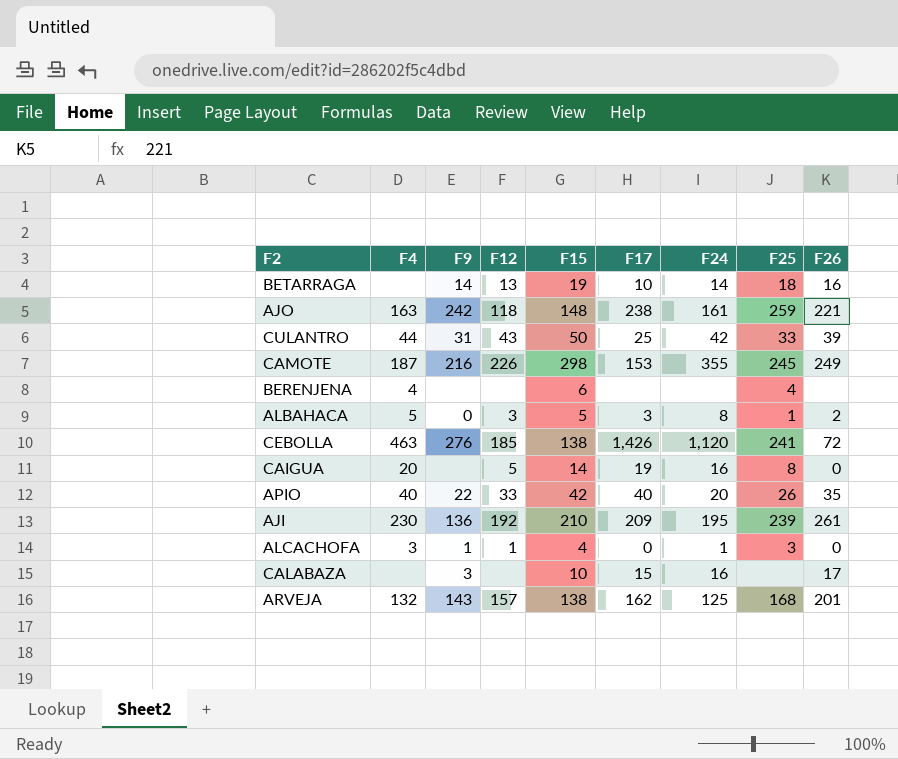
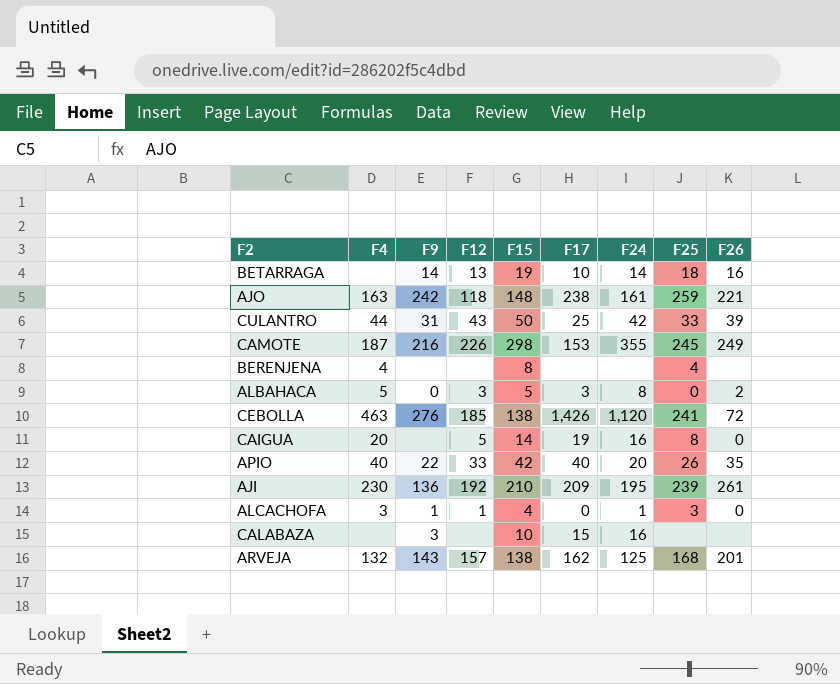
BERENJENA | F15: 6 -> 8
ALBAHACA | F25: 1 -> 0
CALABAZA | F26: 17 -> none

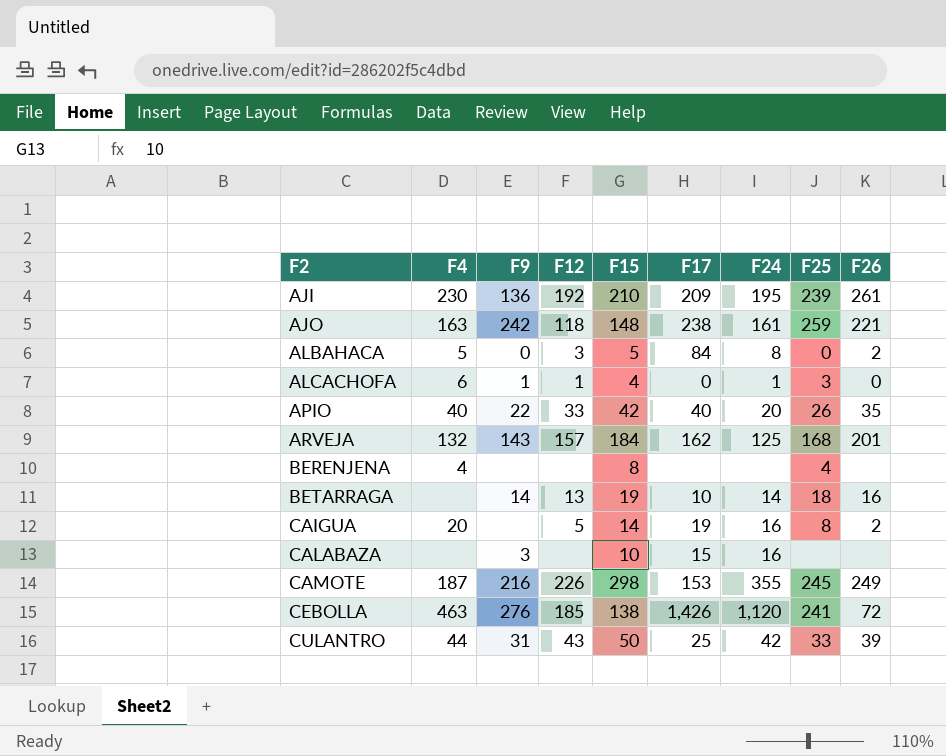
row order: none -> F2 ascending
ALBAHACA | F17: 3 -> 84
ALCACHOFA | F4: 3 -> 6
ARVEJA | F15: 138 -> 184
CAIGUA | F26: 0 -> 2

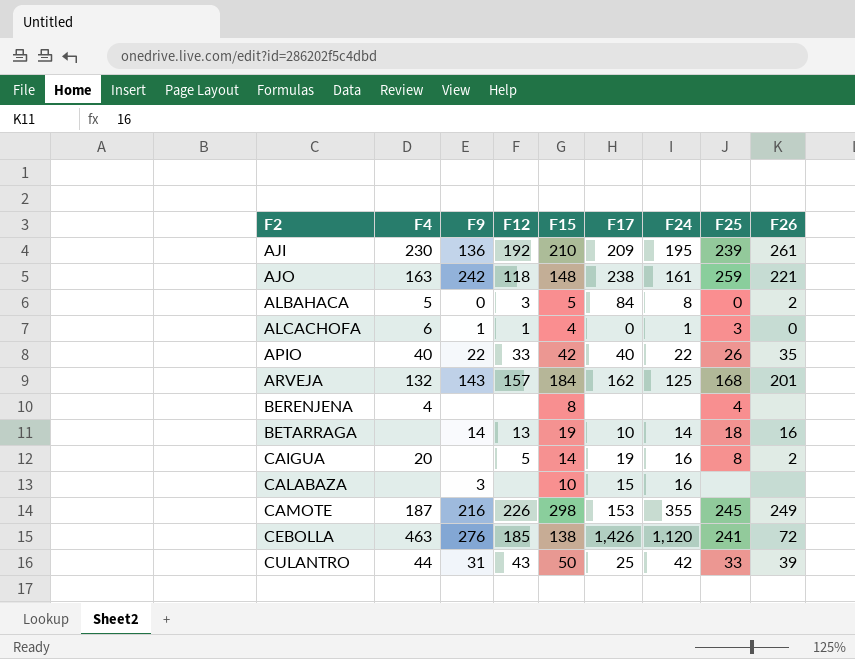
APIO | F24: 20 -> 22

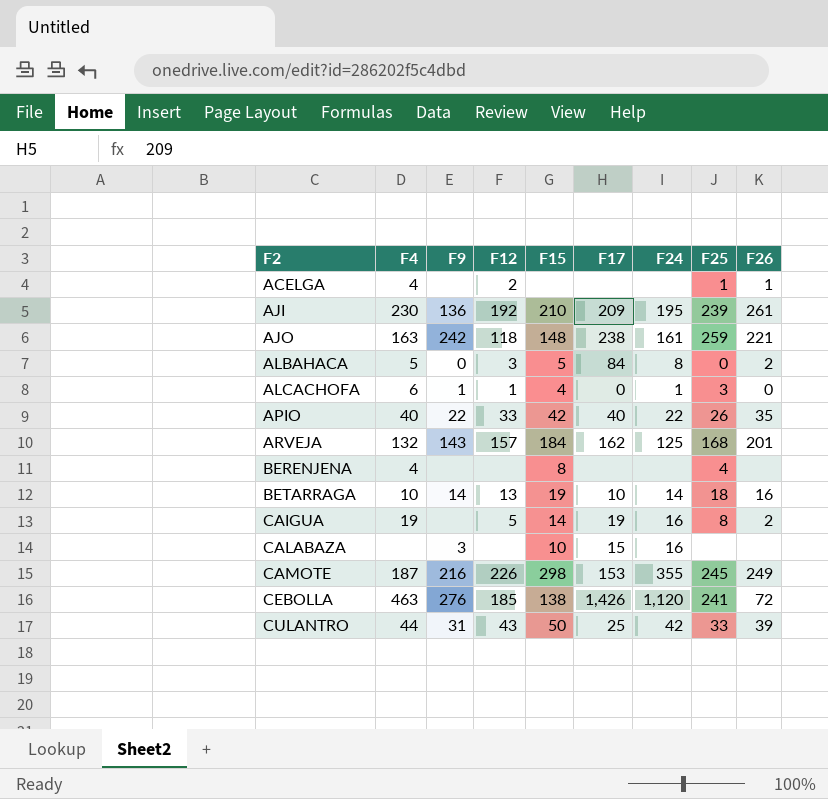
row ACELGA: none -> 4 | none | 2 | none | none | none | 1 | 1
BETARRAGA | F4: none -> 10
CAIGUA | F4: 20 -> 19

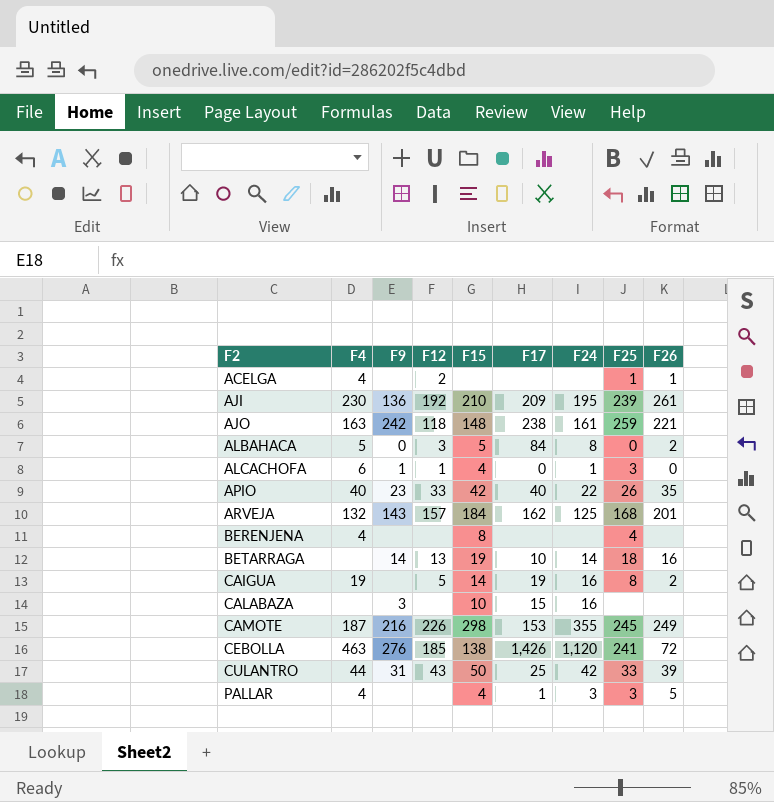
APIO | F9: 22 -> 23
BETARRAGA | F4: 10 -> none
row PALLAR: none -> 4 | none | none | 4 | 1 | 3 | 3 | 5

